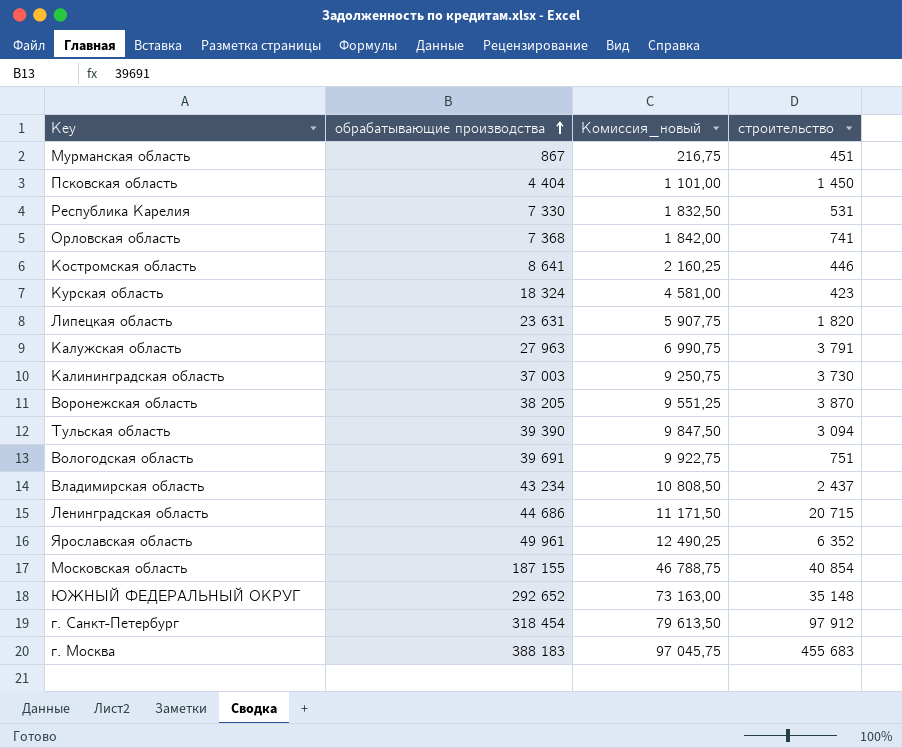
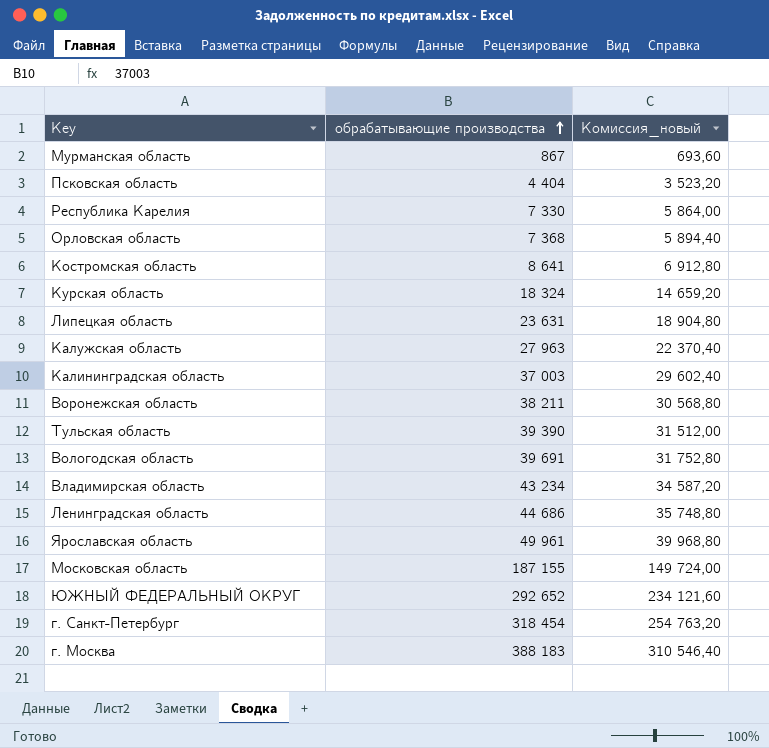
column строительство | position: 4 -> none
column Комиссия_новый | formula: [обрабатывающие производства] * 0,25 -> [обрабатывающие производства] * 0,8
Воронежская область | обрабатывающие производства: 38 205 -> 38 211

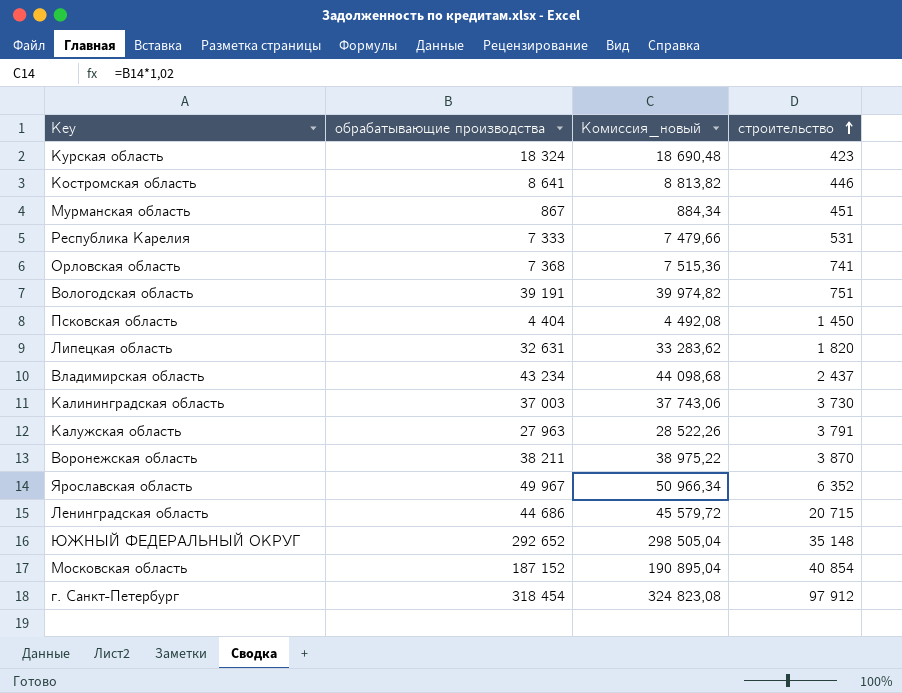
row order: обрабатывающие производства ascending -> строительство ascending
column Комиссия_новый | formula: [обрабатывающие производства] * 0,8 -> [обрабатывающие производства] * 1,02
column строительство | position: none -> 4
row Тульская область: 39 390 | 31 512,00 -> none
row г. Москва: 388 183 | 310 546,40 -> none
Республика Карелия | обрабатывающие производства: 7 330 -> 7 333
Вологодская область | обрабатывающие производства: 39 691 -> 39 191
Липецкая область | обрабатывающие производства: 23 631 -> 32 631
Ярославская область | обрабатывающие производства: 49 961 -> 49 967
Московская область | обрабатывающие производства: 187 155 -> 187 152

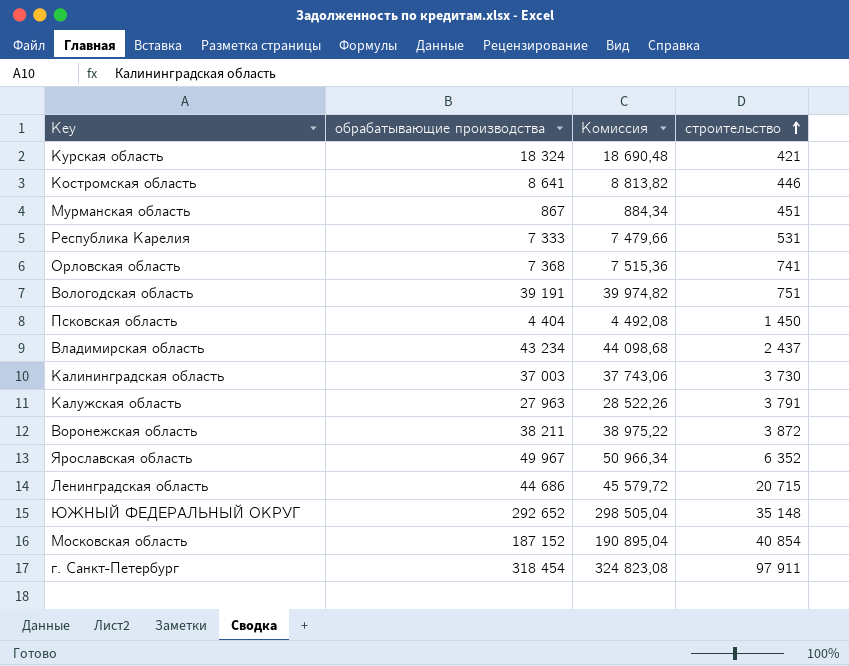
column name: Комиссия_новый -> Комиссия
row Липецкая область: 32 631 | 33 283,62 | 1 820 -> none
Курская область | строительство: 423 -> 421
Воронежская область | строительство: 3 870 -> 3 872
г. Санкт-Петербург | строительство: 97 912 -> 97 911

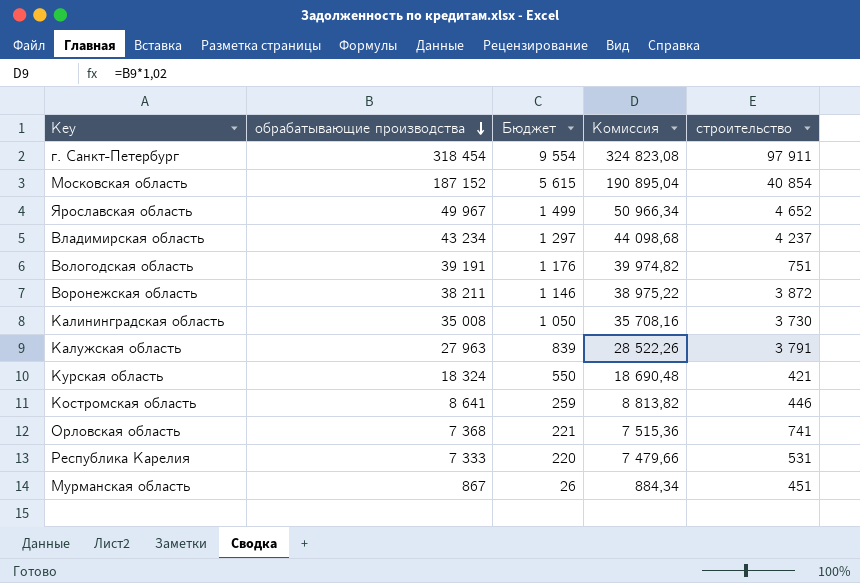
row order: строительство ascending -> обрабатывающие производства descending
column Бюджет | formula: none -> [обрабатывающие производства] * 0,03
row Псковская область: 4 404 | 4 492,08 | 1 450 -> none
row Ленинградская область: 44 686 | 45 579,72 | 20 715 -> none
row ЮЖНЫЙ ФЕДЕРАЛЬНЫЙ ОКРУГ: 292 652 | 298 505,04 | 35 148 -> none
Ярославская область | строительство: 6 352 -> 4 652
Владимирская область | строительство: 2 437 -> 4 237
Калининградская область | обрабатывающие производства: 37 003 -> 35 008
Калининградская область | Комиссия: 37 743,06 -> 35 708,16

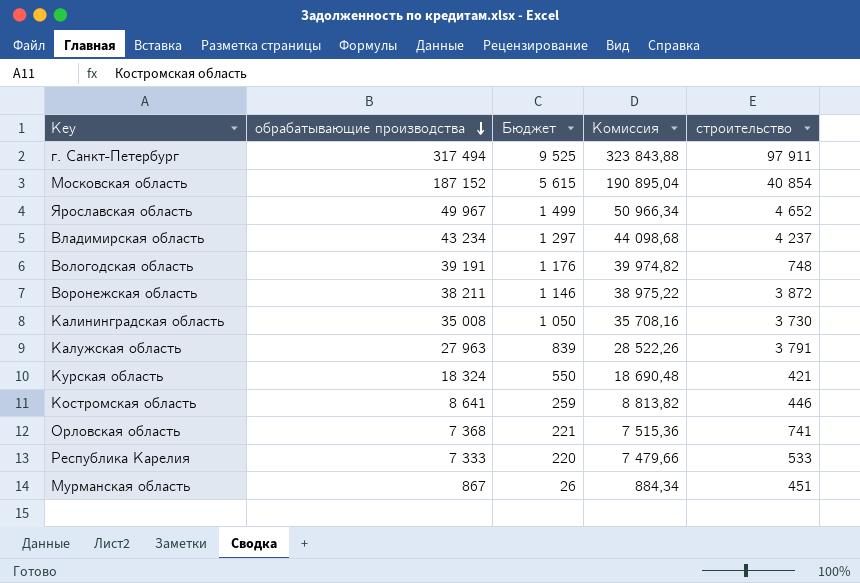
г. Санкт-Петербург | обрабатывающие производства: 318 454 -> 317 494
г. Санкт-Петербург | Бюджет: 9 554 -> 9 525
г. Санкт-Петербург | Комиссия: 324 823,08 -> 323 843,88
Вологодская область | строительство: 751 -> 748
Республика Карелия | строительство: 531 -> 533

